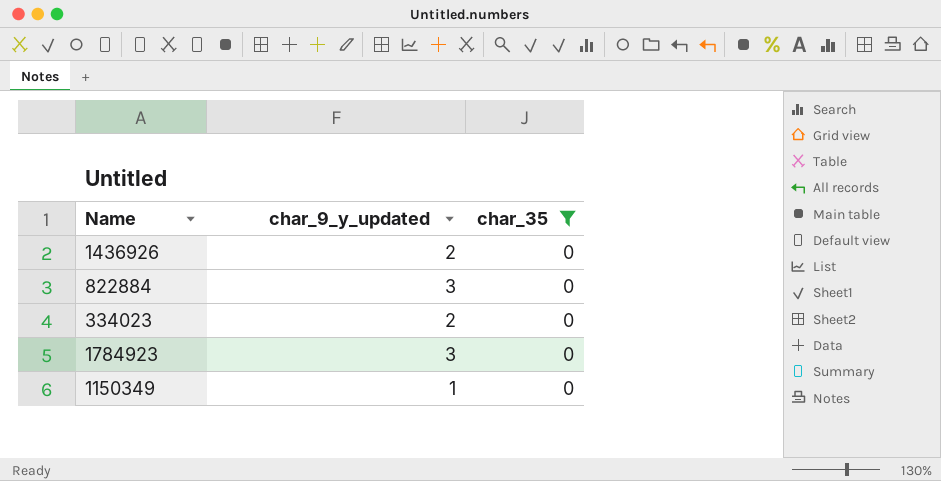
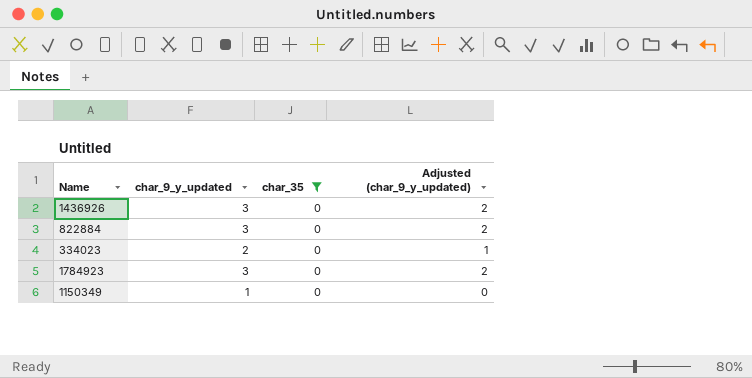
column Adjusted (char_9_y_updated) | formula: none -> [char_9_y_updated] - 1
1436926 | char_9_y_updated: 2 -> 3

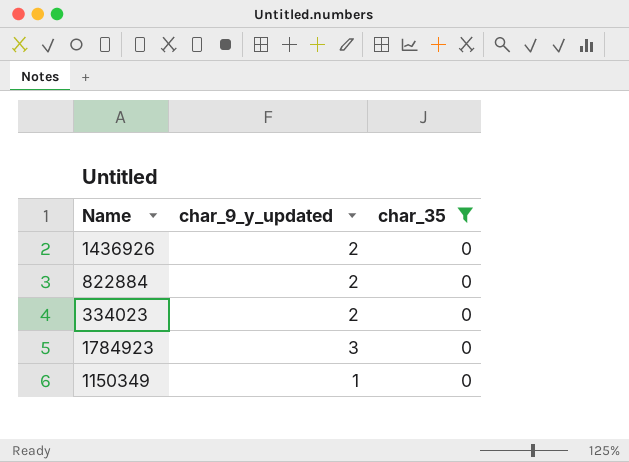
column Adjusted (char_9_y_updated) | formula: [char_9_y_updated] - 1 -> none
1436926 | char_9_y_updated: 3 -> 2
822884 | char_9_y_updated: 3 -> 2

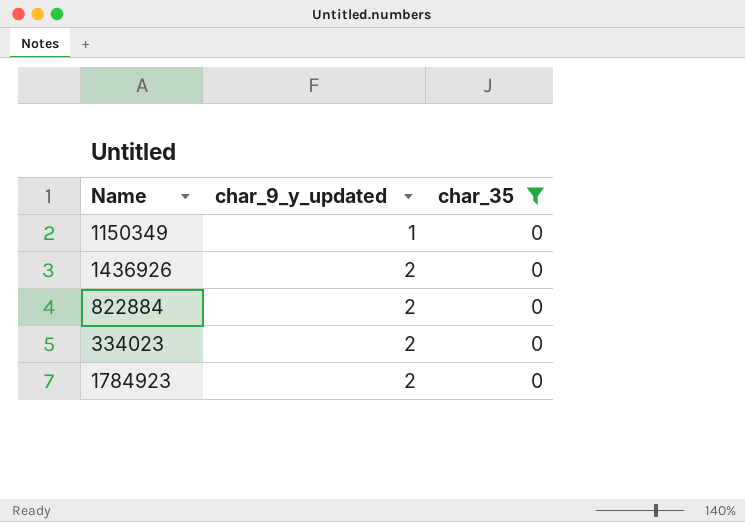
row order: none -> char_9_y_updated ascending
1784923 | char_9_y_updated: 3 -> 2

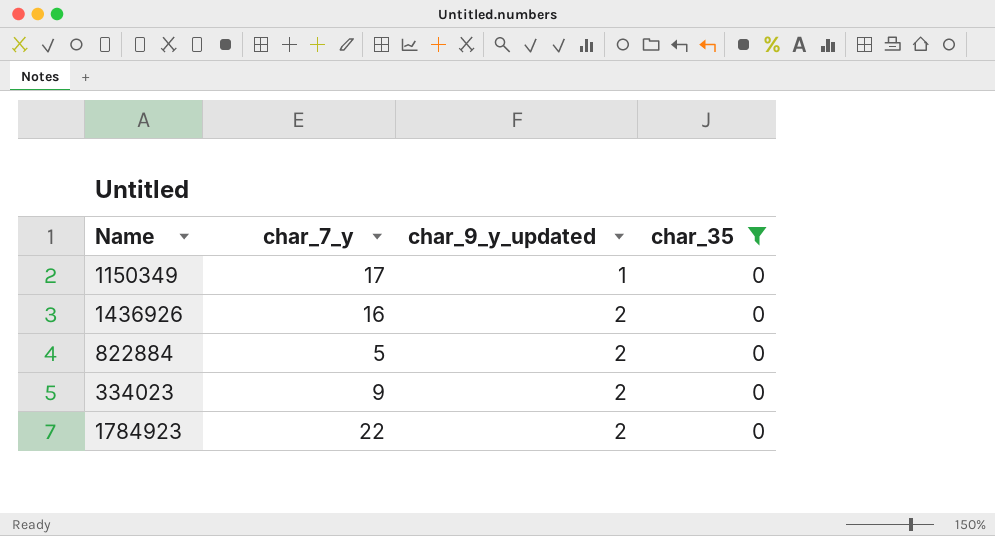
column char_7_y | position: none -> 2

